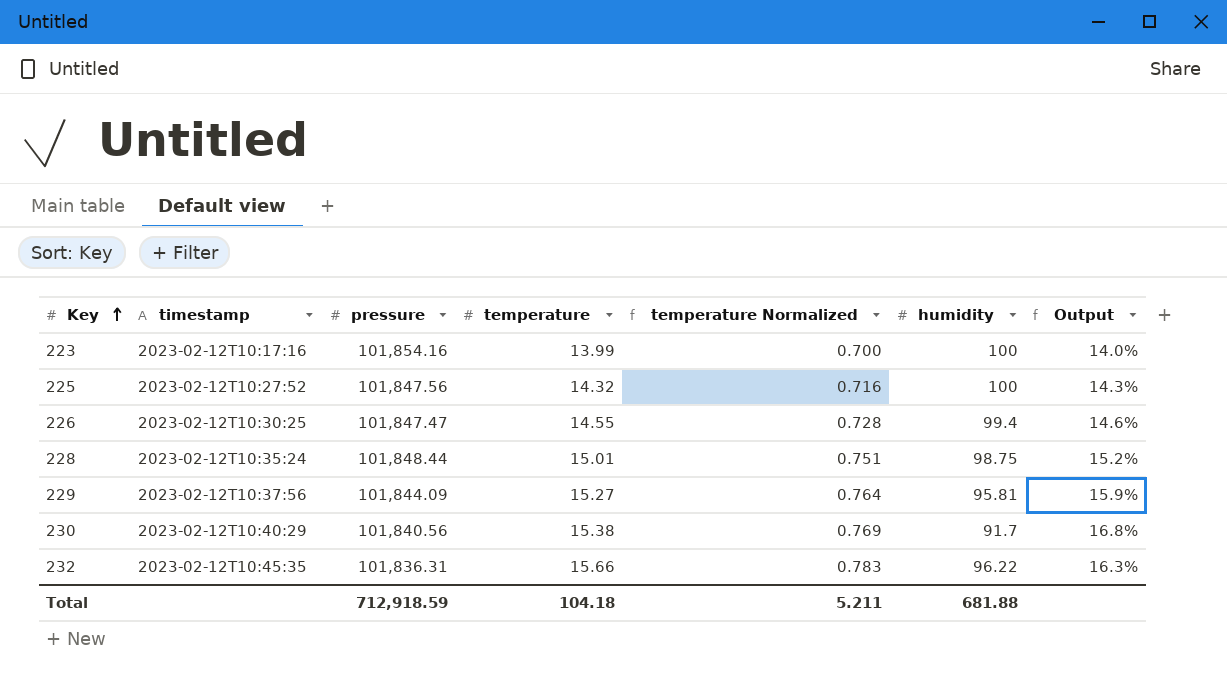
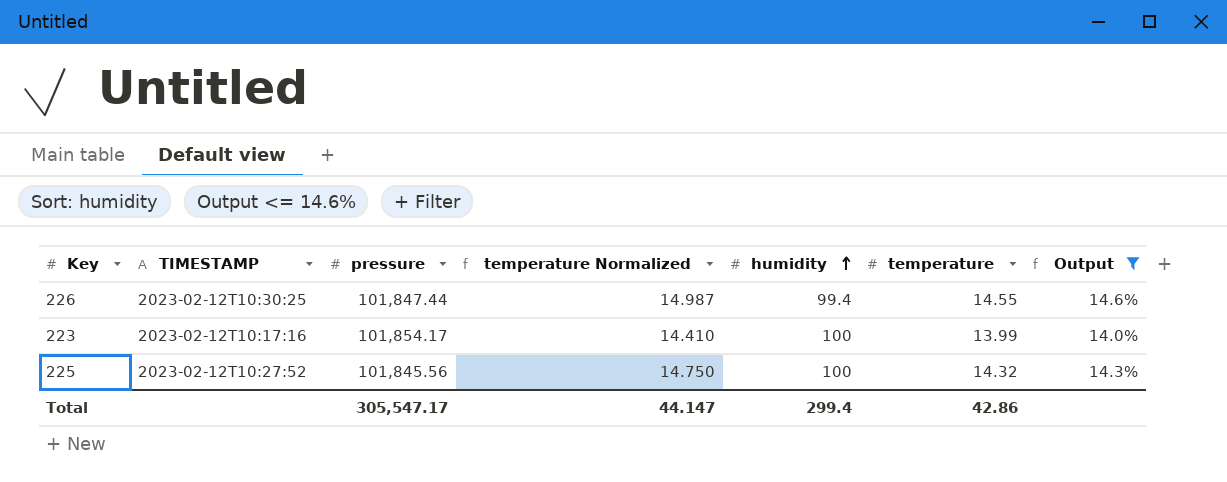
filter: none -> Output <= 14.6%
row order: Key ascending -> humidity ascending
column name: timestamp -> TIMESTAMP
column temperature Normalized | formula: [temperature] * 0.05 -> [temperature] * 1.03
column temperature | position: 4 -> 6
226 | pressure: 101,847.47 -> 101,847.44
223 | pressure: 101,854.16 -> 101,854.17
225 | pressure: 101,847.56 -> 101,845.56
Total | pressure: 712,918.59 -> 305,547.17
Total | temperature Normalized: 5.211 -> 44.147
Total | humidity: 681.88 -> 299.4
Total | temperature: 104.18 -> 42.86

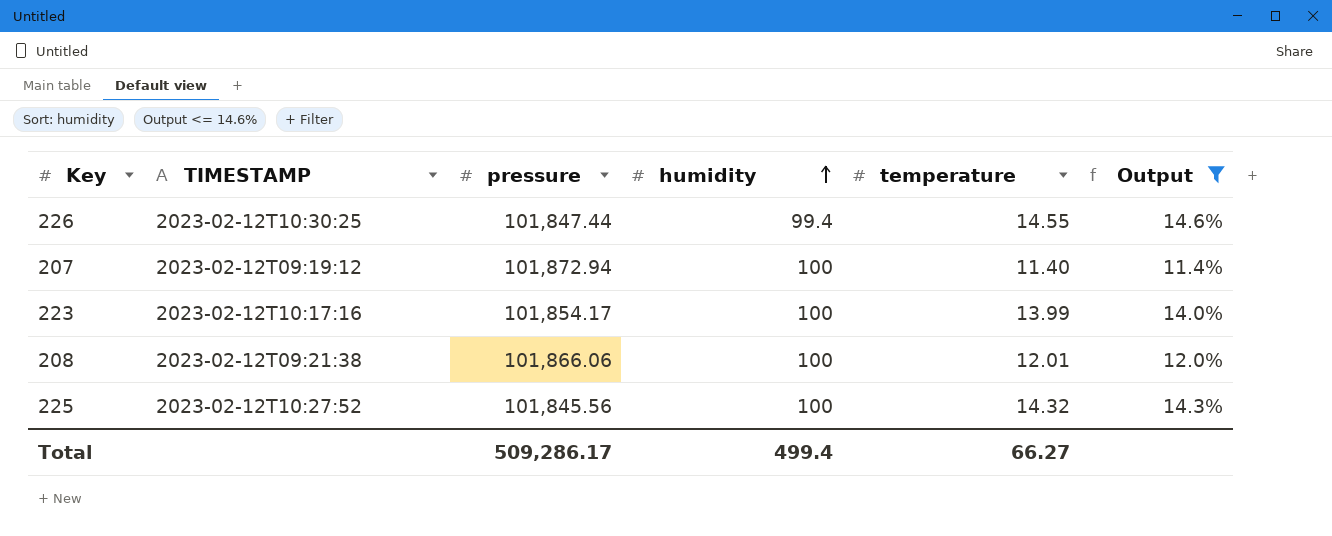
column temperature Normalized | formula: [temperature] * 1.03 -> none
row 207: none -> 2023-02-12T09:19:12 | 101,872.94 | 100 | 11.40 | 11.4%
row 208: none -> 2023-02-12T09:21:38 | 101,866.06 | 100 | 12.01 | 12.0%
Total | pressure: 305,547.17 -> 509,286.17
Total | humidity: 299.4 -> 499.4
Total | temperature: 42.86 -> 66.27

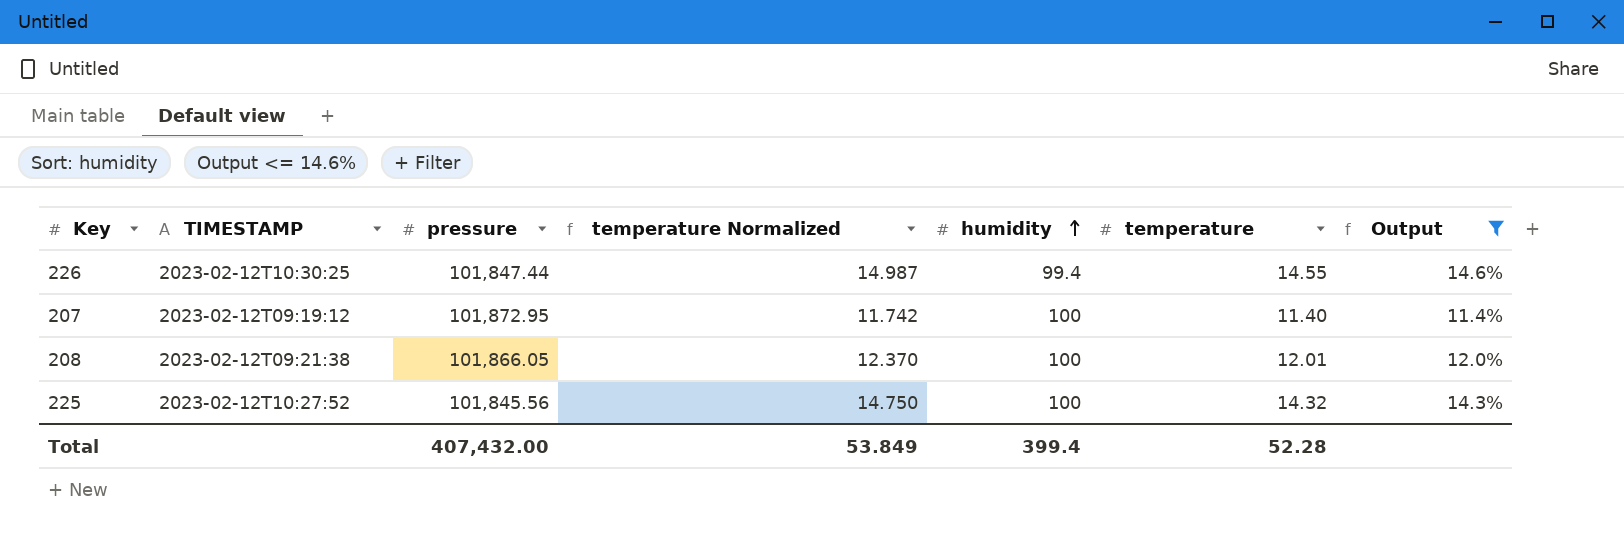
column temperature Normalized | formula: none -> [temperature] * 1.03
row 223: 2023-02-12T10:17:16 | 101,854.17 | 100 | 13.99 | 14.0% -> none
207 | pressure: 101,872.94 -> 101,872.95
208 | pressure: 101,866.06 -> 101,866.05
Total | pressure: 509,286.17 -> 407,432.00
Total | humidity: 499.4 -> 399.4
Total | temperature: 66.27 -> 52.28

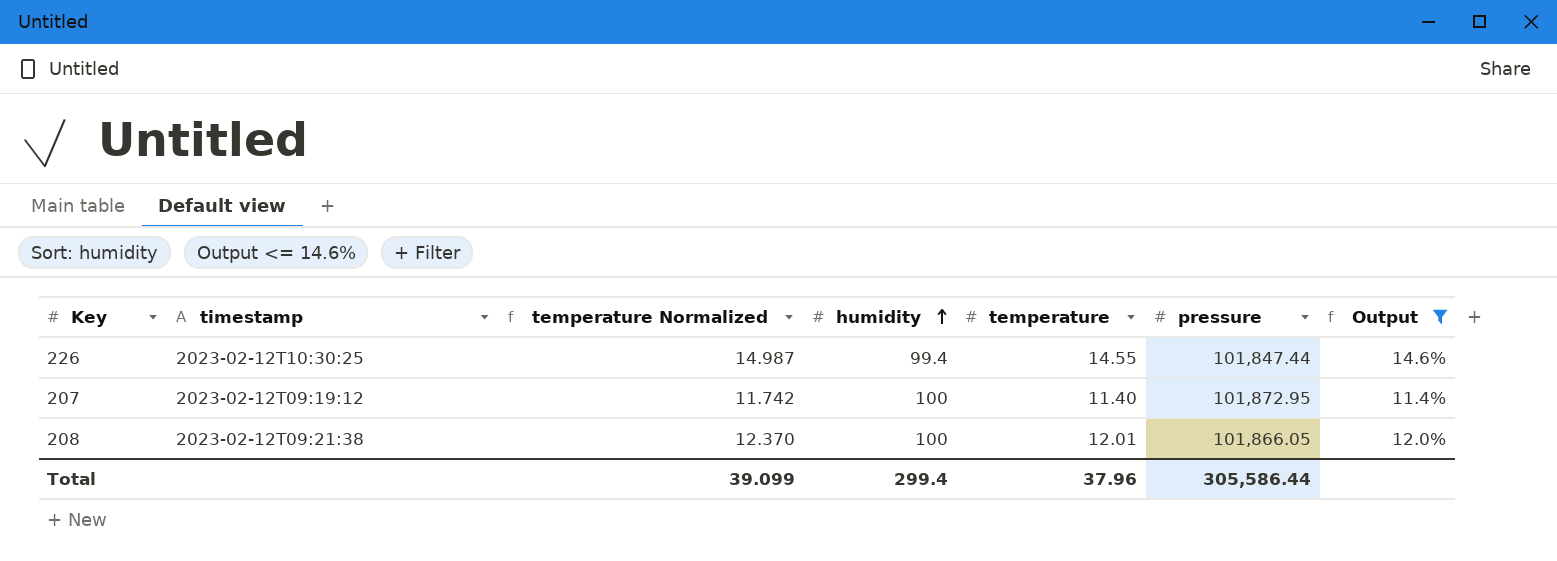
column name: TIMESTAMP -> timestamp
column pressure | position: 3 -> 6
row 225: 2023-02-12T10:27:52 | 101,845.56 | 14.750 | 100 | 14.32 | 14.3% -> none
Total | temperature Normalized: 53.849 -> 39.099
Total | humidity: 399.4 -> 299.4
Total | temperature: 52.28 -> 37.96
Total | pressure: 407,432.00 -> 305,586.44

